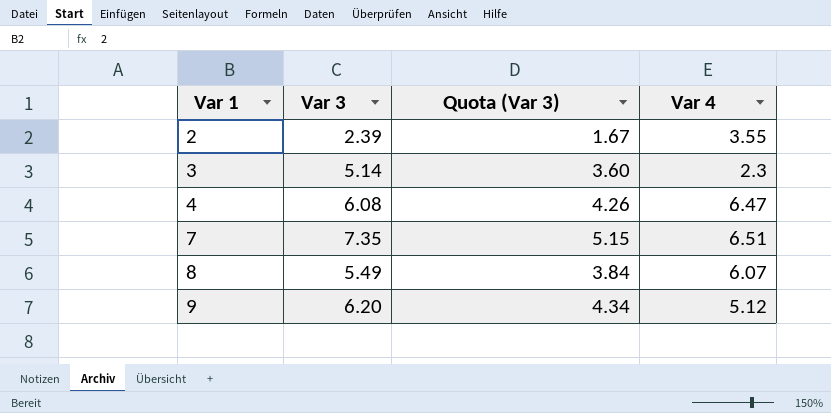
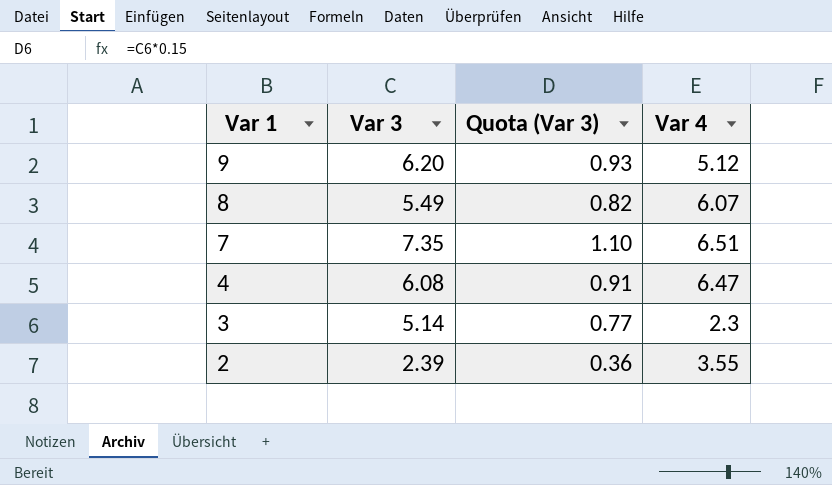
row order: Var 1 ascending -> Var 1 descending
column Quota (Var 3) | formula: [Var 3] * 0.7 -> [Var 3] * 0.15

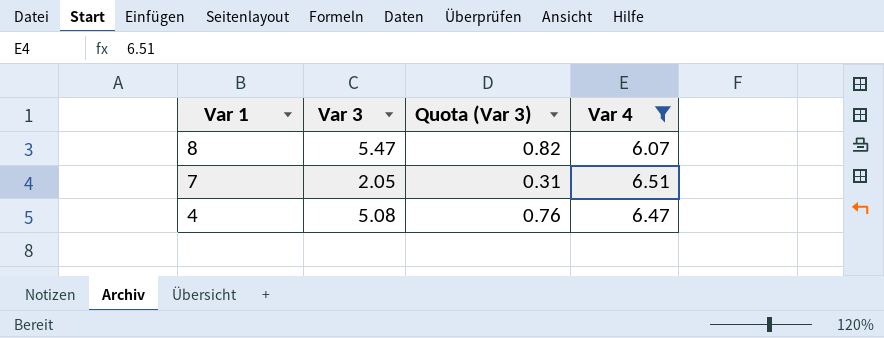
filter: none -> Var 4 >= 6.07
8 | Var 3: 5.49 -> 5.47
7 | Var 3: 7.35 -> 2.05
7 | Quota (Var 3): 1.10 -> 0.31
4 | Var 3: 6.08 -> 5.08
4 | Quota (Var 3): 0.91 -> 0.76

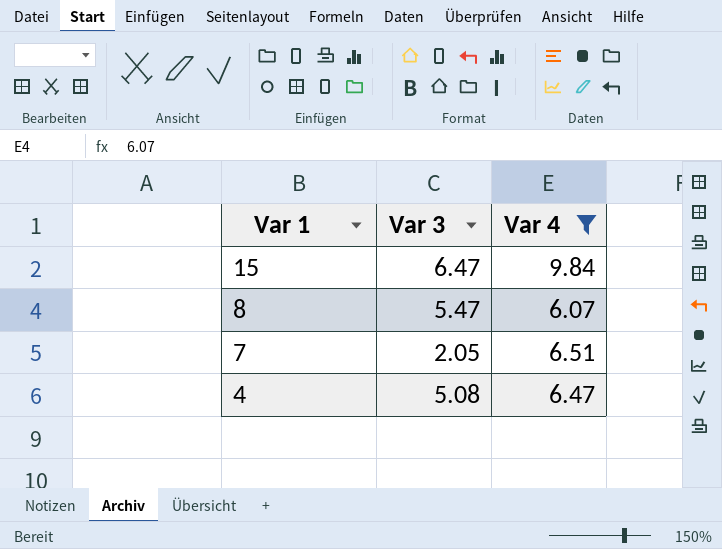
column Quota (Var 3) | formula: [Var 3] * 0.15 -> none
row 15: none -> 6.47 | 9.84

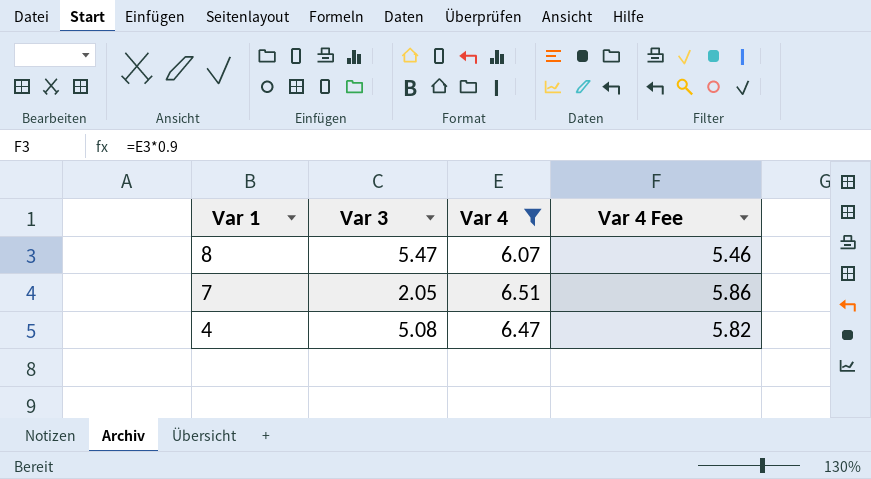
column Var 4 Fee | formula: none -> [Var 4] * 0.9
row 15: 6.47 | 9.84 -> none

